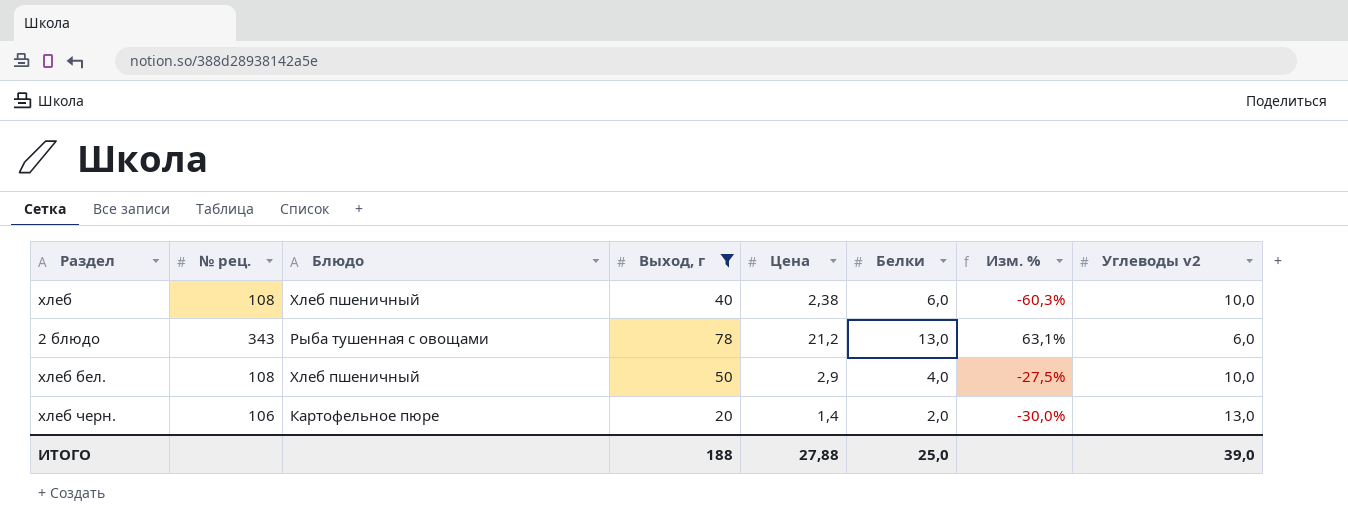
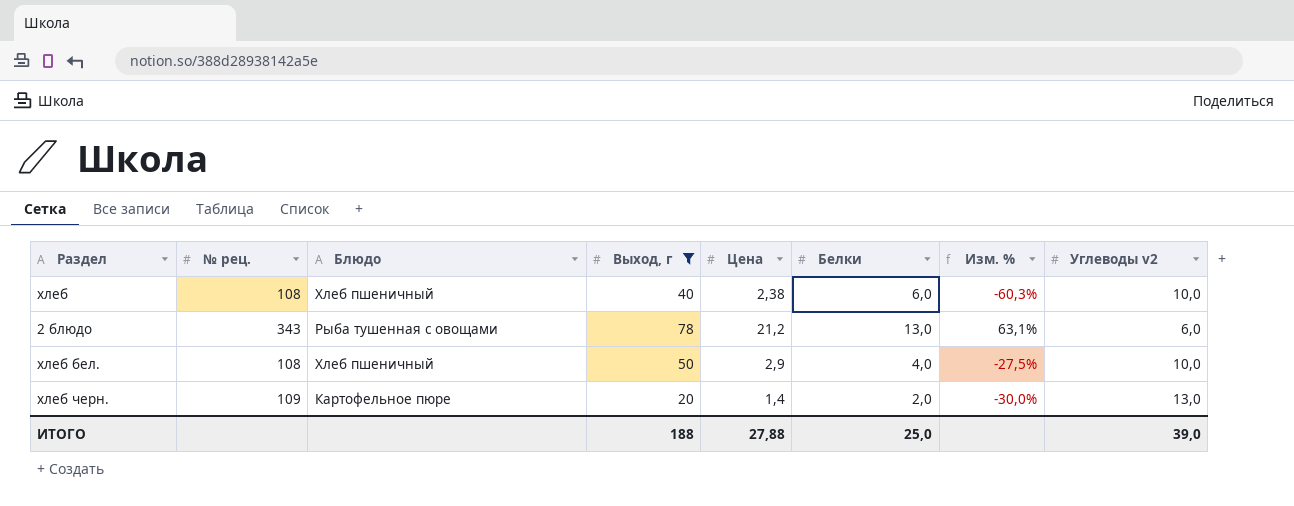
хлеб черн. | № рец.: 106 -> 109

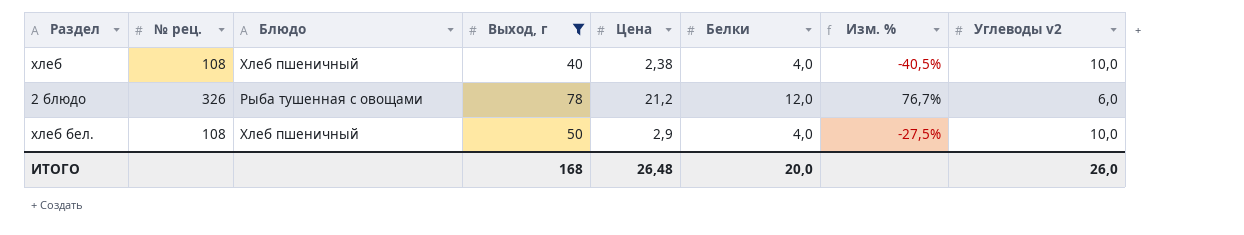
row хлеб черн.: 109 | Картофельное пюре | 20 | 1,4 | 2,0 | -30,0% | 13,0 -> none
хлеб | Белки: 6,0 -> 4,0
хлеб | Изм. %: -60,3% -> -40,5%
2 блюдо | № рец.: 343 -> 326
2 блюдо | Белки: 13,0 -> 12,0
2 блюдо | Изм. %: 63,1% -> 76,7%
ИТОГО | Выход, г: 188 -> 168
ИТОГО | Цена: 27,88 -> 26,48
ИТОГО | Белки: 25,0 -> 20,0
ИТОГО | Углеводы v2: 39,0 -> 26,0

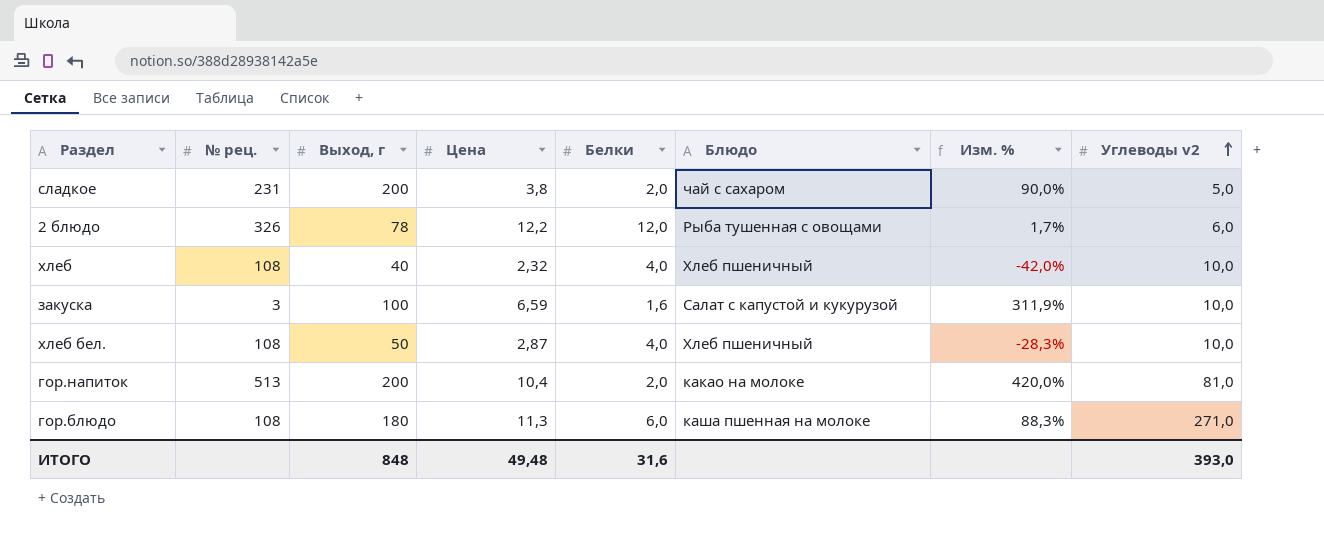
filter: Выход, г <= 78 -> none
row order: none -> Углеводы v2 ascending
column Блюдо | position: 3 -> 6
2 блюдо | Цена: 21,2 -> 12,2
2 блюдо | Изм. %: 76,7% -> 1,7%
хлеб | Цена: 2,38 -> 2,32
хлеб | Изм. %: -40,5% -> -42,0%
хлеб бел. | Цена: 2,9 -> 2,87
хлеб бел. | Изм. %: -27,5% -> -28,3%
ИТОГО | Выход, г: 168 -> 848
ИТОГО | Цена: 26,48 -> 49,48
ИТОГО | Белки: 20,0 -> 31,6
ИТОГО | Углеводы v2: 26,0 -> 393,0

